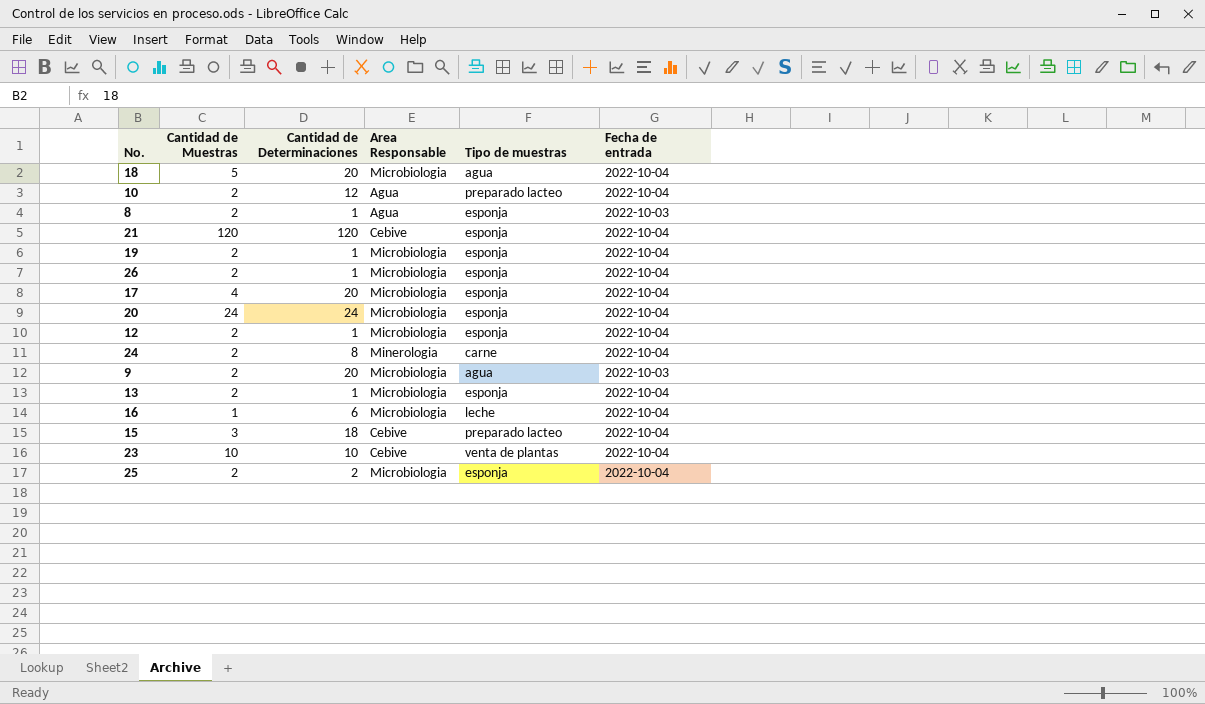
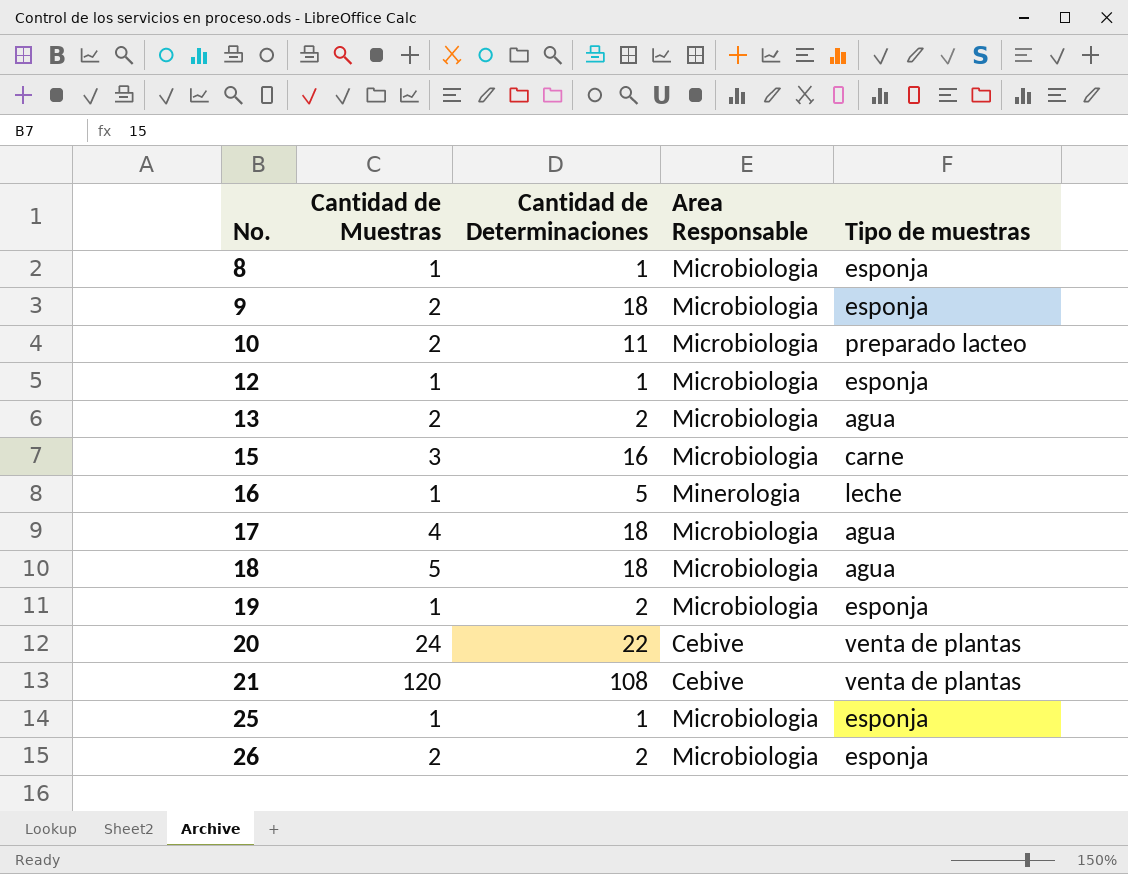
row order: none -> No. ascending
column Fecha de entrada | position: 6 -> none
row 24: 2 | 8 | Minerologia | carne | 2022-10-04 -> none
row 23: 10 | 10 | Cebive | venta de plantas | 2022-10-04 -> none
8 | Cantidad de Muestras: 2 -> 1
8 | Area Responsable: Agua -> Microbiologia
9 | Cantidad de Determinaciones: 20 -> 18
9 | Tipo de muestras: agua -> esponja
10 | Cantidad de Determinaciones: 12 -> 11
10 | Area Responsable: Agua -> Microbiologia
12 | Cantidad de Muestras: 2 -> 1
13 | Cantidad de Determinaciones: 1 -> 2
13 | Tipo de muestras: esponja -> agua
15 | Cantidad de Determinaciones: 18 -> 16
15 | Area Responsable: Cebive -> Microbiologia
15 | Tipo de muestras: preparado lacteo -> carne
16 | Cantidad de Determinaciones: 6 -> 5
16 | Area Responsable: Microbiologia -> Minerologia
17 | Cantidad de Determinaciones: 20 -> 18
17 | Tipo de muestras: esponja -> agua
18 | Cantidad de Determinaciones: 20 -> 18
19 | Cantidad de Muestras: 2 -> 1
19 | Cantidad de Determinaciones: 1 -> 2
20 | Cantidad de Determinaciones: 24 -> 22
20 | Area Responsable: Microbiologia -> Cebive
20 | Tipo de muestras: esponja -> venta de plantas
21 | Cantidad de Determinaciones: 120 -> 108
21 | Tipo de muestras: esponja -> venta de plantas
25 | Cantidad de Muestras: 2 -> 1
25 | Cantidad de Determinaciones: 2 -> 1
26 | Cantidad de Determinaciones: 1 -> 2

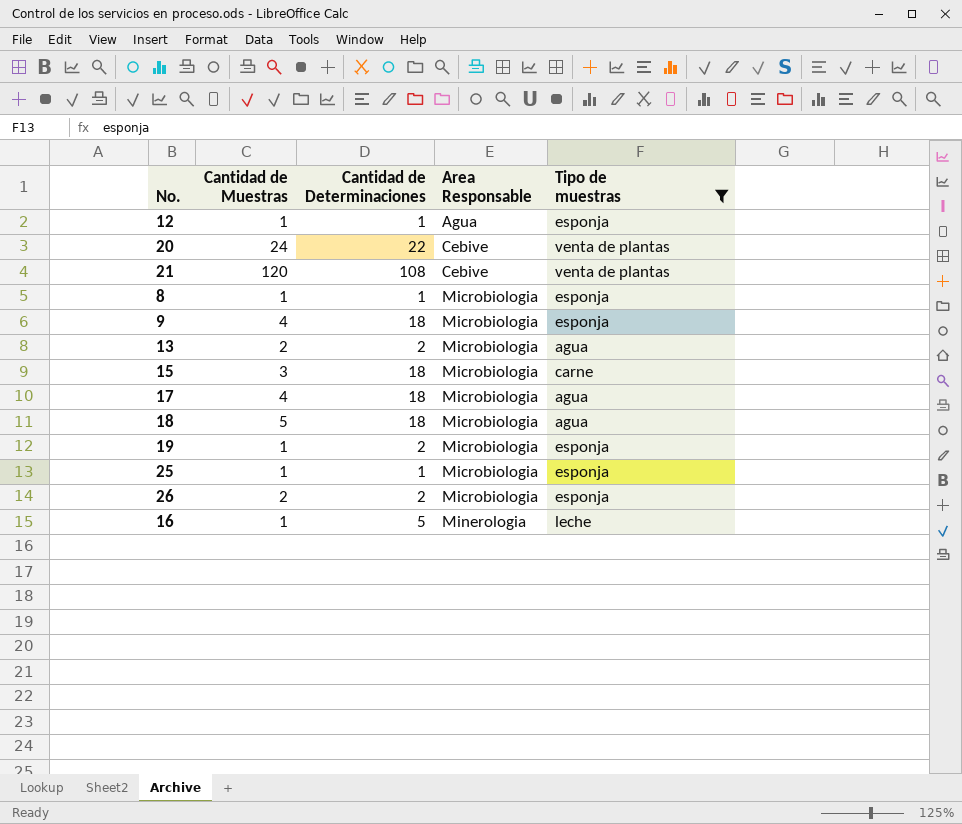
filter: none -> Tipo de muestras != preparado lacteo
row order: No. ascending -> Area Responsable ascending
12 | Area Responsable: Microbiologia -> Agua
9 | Cantidad de Muestras: 2 -> 4
15 | Cantidad de Determinaciones: 16 -> 18

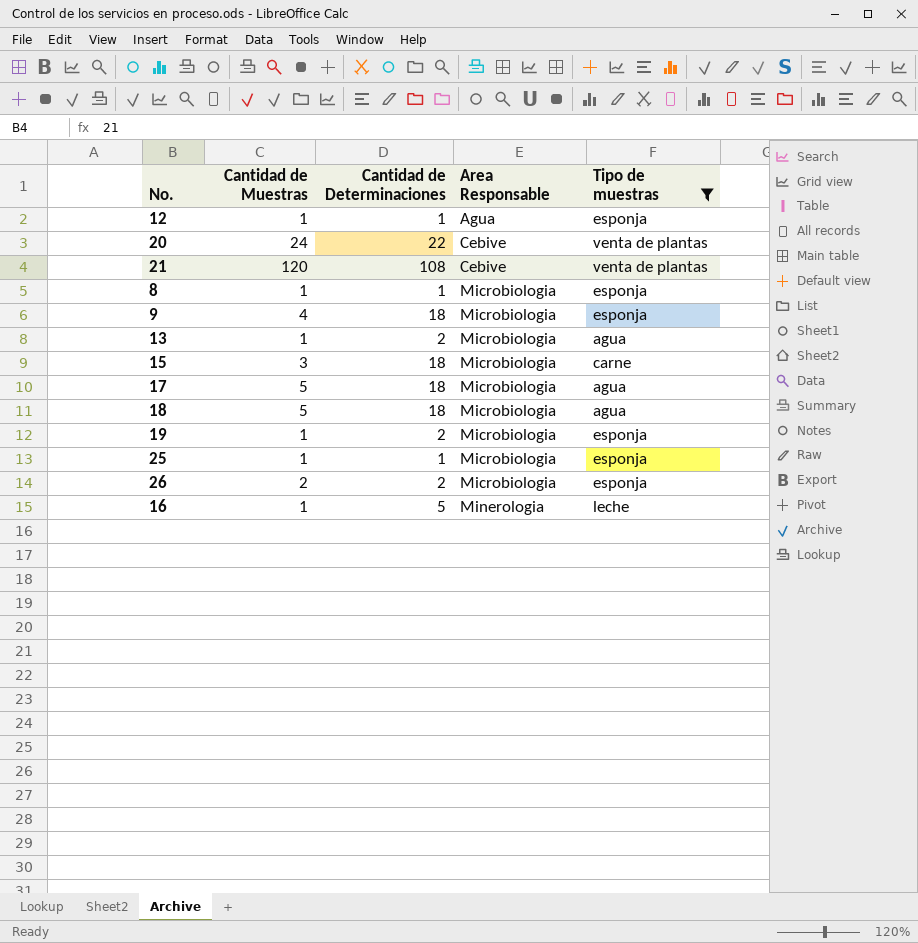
13 | Cantidad de Muestras: 2 -> 1
17 | Cantidad de Muestras: 4 -> 5

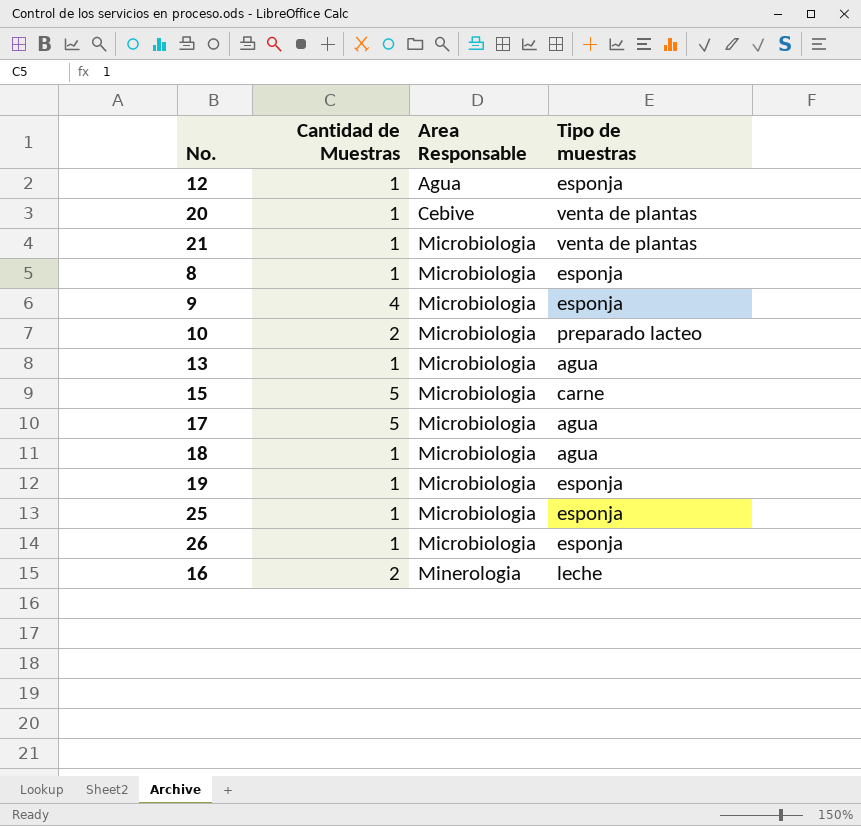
filter: Tipo de muestras != preparado lacteo -> none
column Cantidad de Determinaciones | position: 3 -> none
20 | Cantidad de Muestras: 24 -> 1
21 | Cantidad de Muestras: 120 -> 1
21 | Area Responsable: Cebive -> Microbiologia
15 | Cantidad de Muestras: 3 -> 5
18 | Cantidad de Muestras: 5 -> 1
26 | Cantidad de Muestras: 2 -> 1
16 | Cantidad de Muestras: 1 -> 2

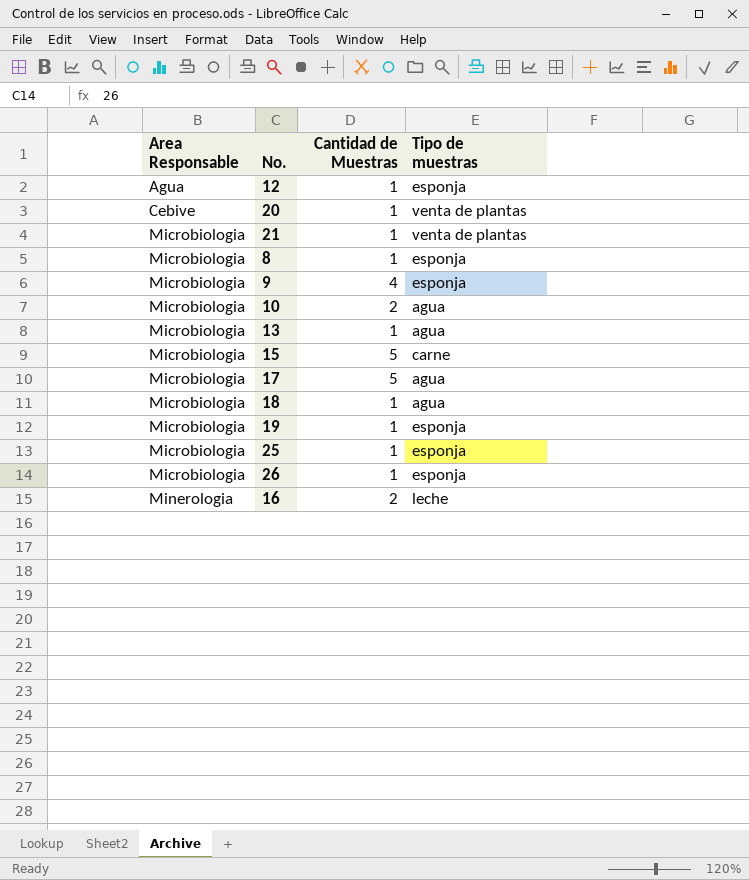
column Area Responsable | position: 3 -> 1
10 | Tipo de muestras: preparado lacteo -> agua

